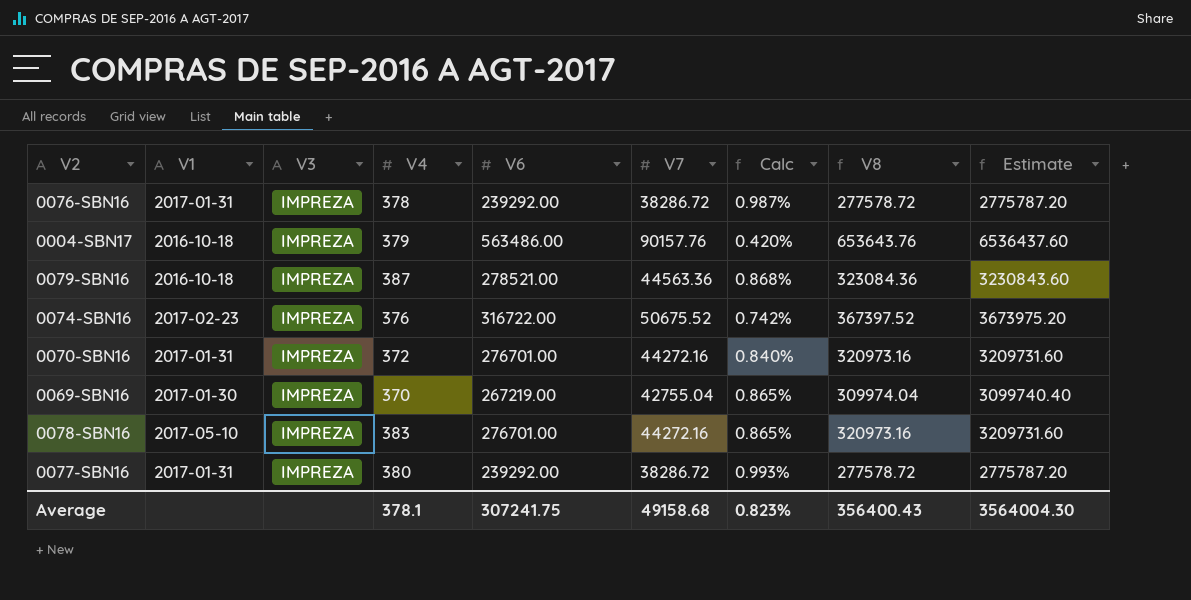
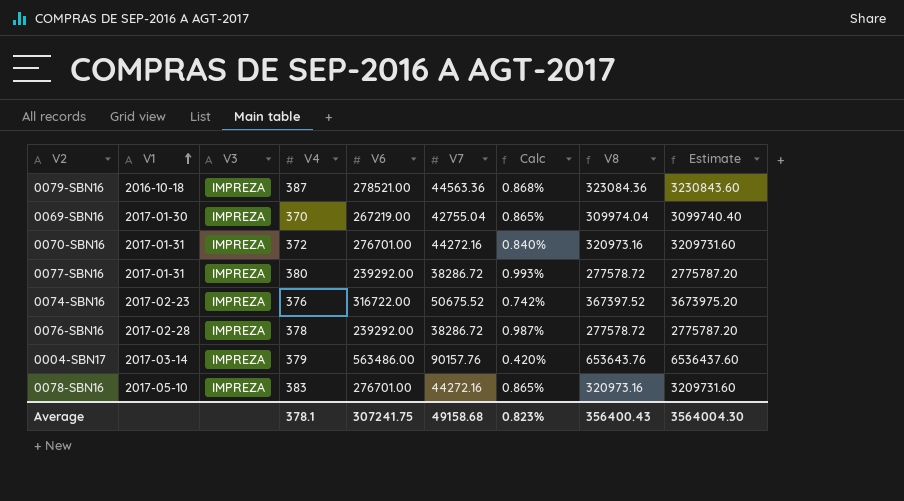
row order: none -> V1 ascending
0076-SBN16 | V1: 2017-01-31 -> 2017-02-28
0004-SBN17 | V1: 2016-10-18 -> 2017-03-14

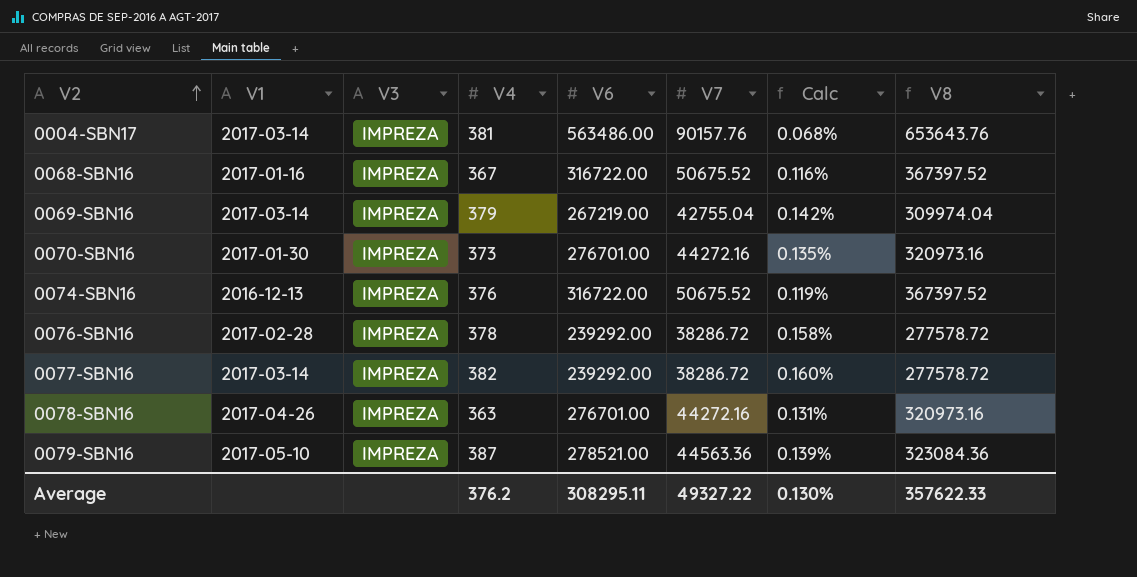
row order: V1 ascending -> V2 ascending
column Estimate | formula: [V8] * 10 -> none
column Calc | formula: [V4] / [V7] -> [V4] / [V6]
0004-SBN17 | V4: 379 -> 381
row 0068-SBN16: none -> 2017-01-16 | IMPREZA | 367 | 316722.00 | 50675.52 | 0.116% | 367397.52
0069-SBN16 | V1: 2017-01-30 -> 2017-03-14
0069-SBN16 | V4: 370 -> 379
0070-SBN16 | V1: 2017-01-31 -> 2017-01-30
0070-SBN16 | V4: 372 -> 373
0074-SBN16 | V1: 2017-02-23 -> 2016-12-13
0077-SBN16 | V1: 2017-01-31 -> 2017-03-14
0077-SBN16 | V4: 380 -> 382
0078-SBN16 | V1: 2017-05-10 -> 2017-04-26
0078-SBN16 | V4: 383 -> 363
0079-SBN16 | V1: 2016-10-18 -> 2017-05-10
Average | V4: 378.1 -> 376.2
Average | V6: 307241.75 -> 308295.11
Average | V7: 49158.68 -> 49327.22
Average | Calc: 0.823% -> 0.130%
Average | V8: 356400.43 -> 357622.33

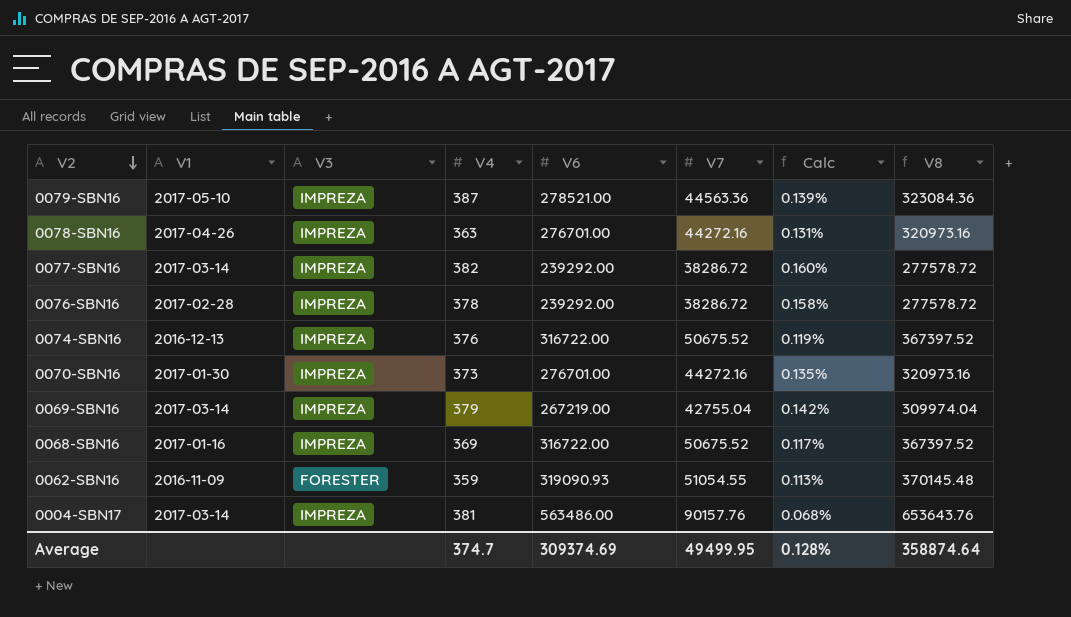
row order: V2 ascending -> V2 descending
0068-SBN16 | V4: 367 -> 369
0068-SBN16 | Calc: 0.116% -> 0.117%
row 0062-SBN16: none -> 2016-11-09 | FORESTER | 359 | 319090.93 | 51054.55 | 0.113% | 370145.48
Average | V4: 376.2 -> 374.7
Average | V6: 308295.11 -> 309374.69
Average | V7: 49327.22 -> 49499.95
Average | Calc: 0.130% -> 0.128%
Average | V8: 357622.33 -> 358874.64

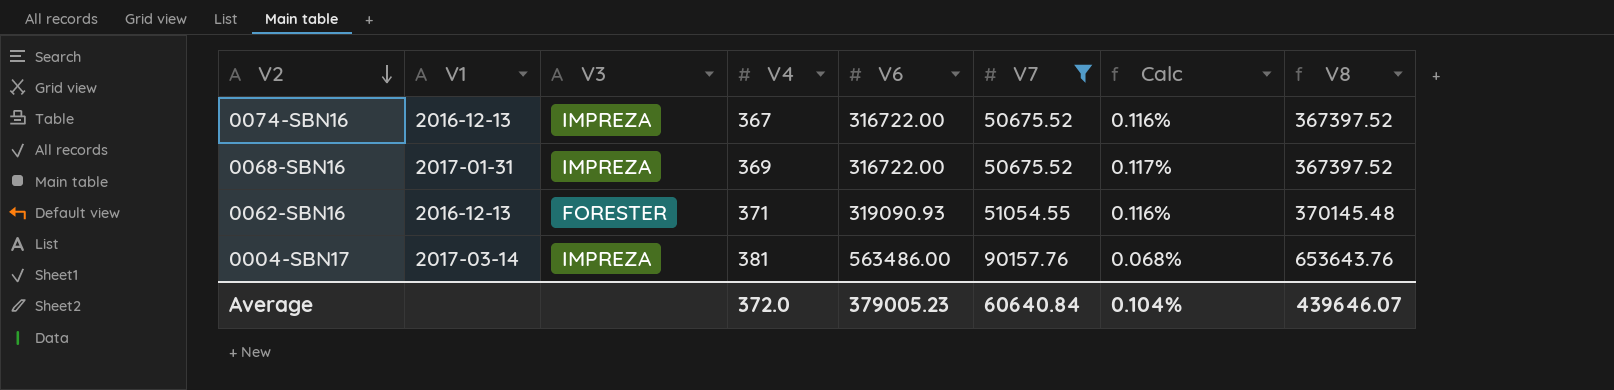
filter: none -> V7 >= 50675.52
0074-SBN16 | V4: 376 -> 367
0074-SBN16 | Calc: 0.119% -> 0.116%
0068-SBN16 | V1: 2017-01-16 -> 2017-01-31
0062-SBN16 | V1: 2016-11-09 -> 2016-12-13
0062-SBN16 | V4: 359 -> 371
0062-SBN16 | Calc: 0.113% -> 0.116%
Average | V4: 374.7 -> 372.0
Average | V6: 309374.69 -> 379005.23
Average | V7: 49499.95 -> 60640.84
Average | Calc: 0.128% -> 0.104%
Average | V8: 358874.64 -> 439646.07

